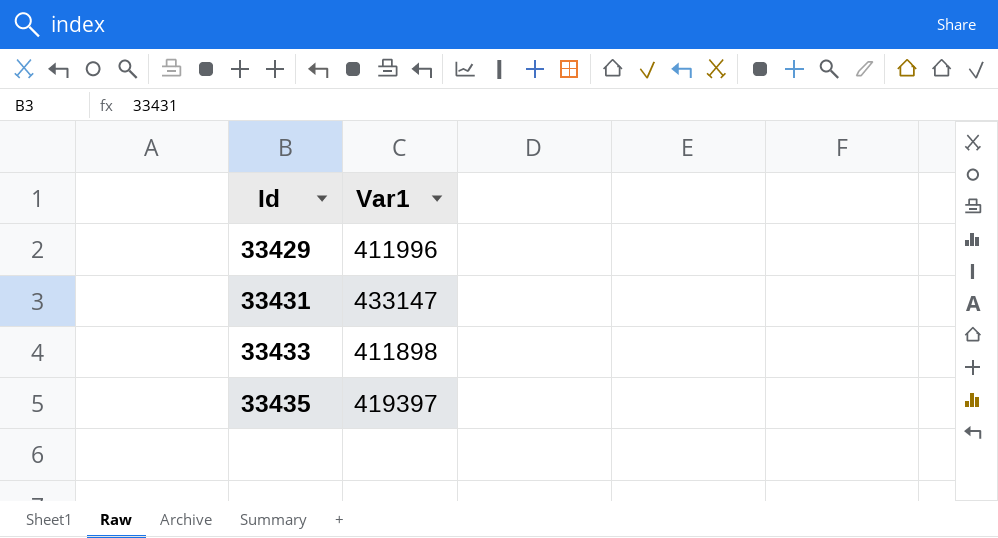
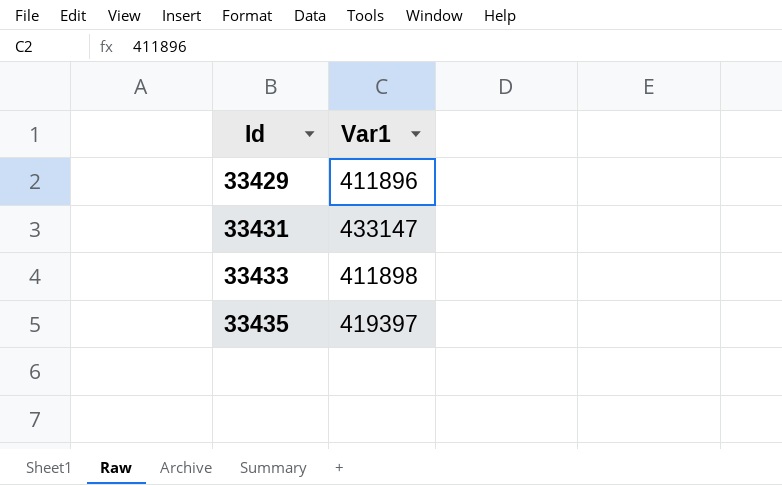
33429 | Var1: 411996 -> 411896

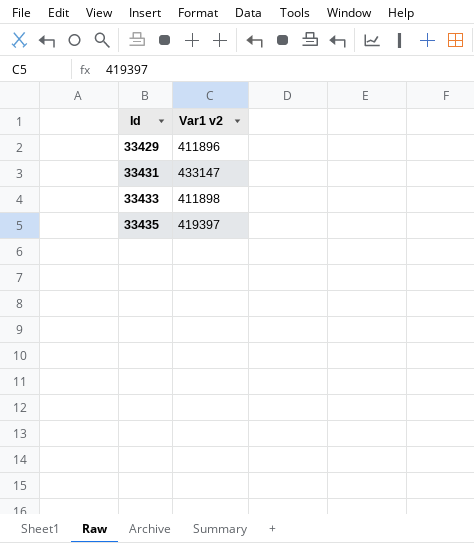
column name: Var1 -> Var1 v2

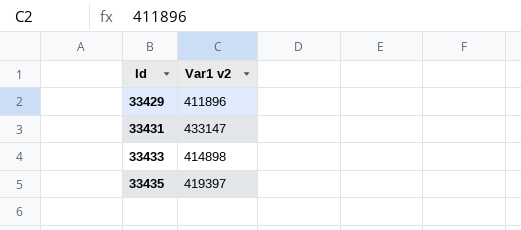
33433 | Var1 v2: 411898 -> 414898

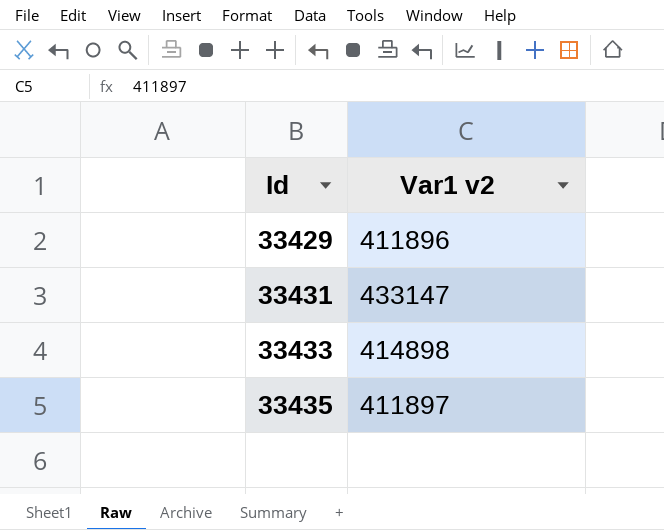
33435 | Var1 v2: 419397 -> 411897

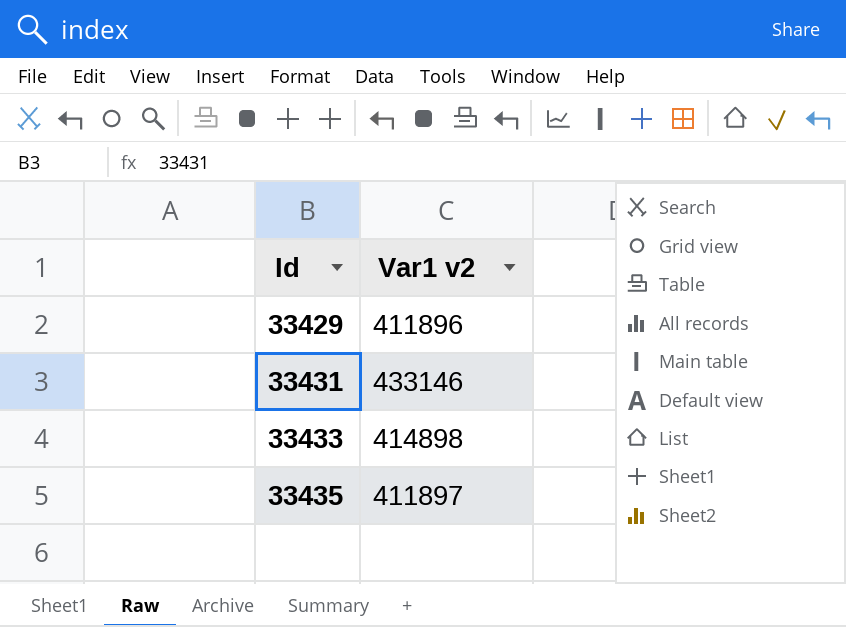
33431 | Var1 v2: 433147 -> 433146

